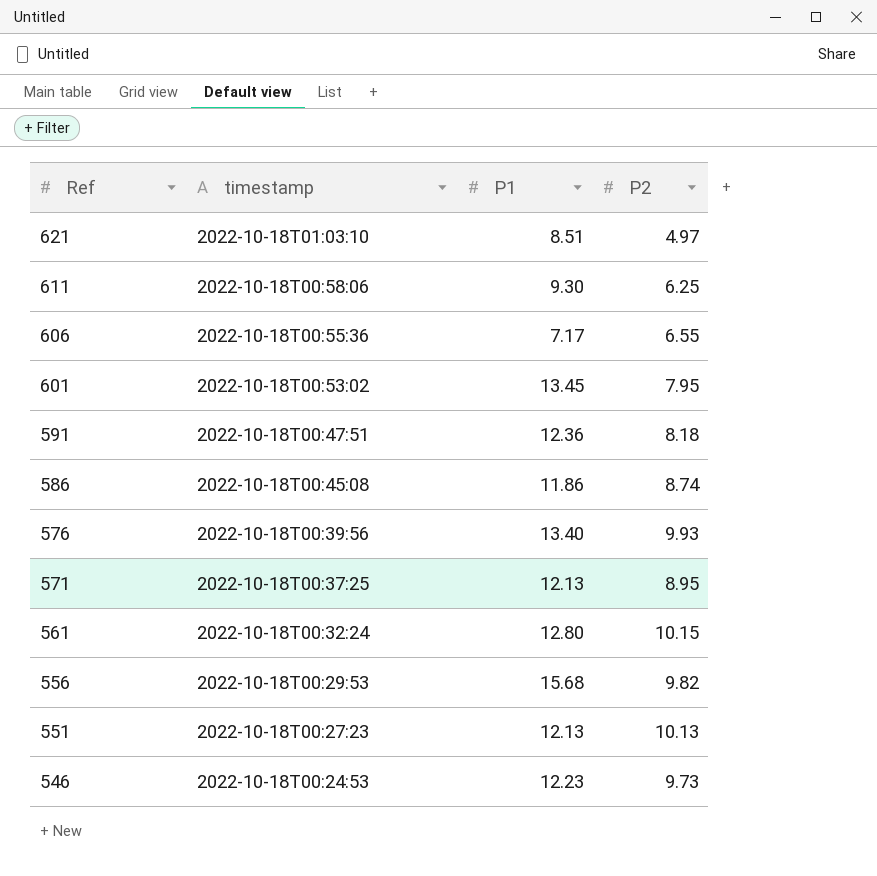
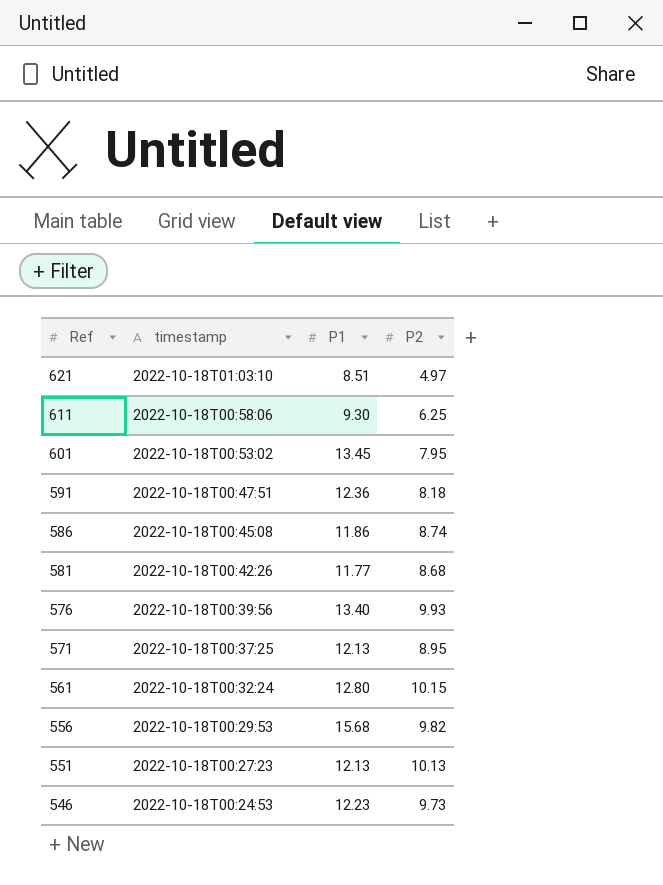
row 606: 2022-10-18T00:55:36 | 7.17 | 6.55 -> none
row 581: none -> 2022-10-18T00:42:26 | 11.77 | 8.68

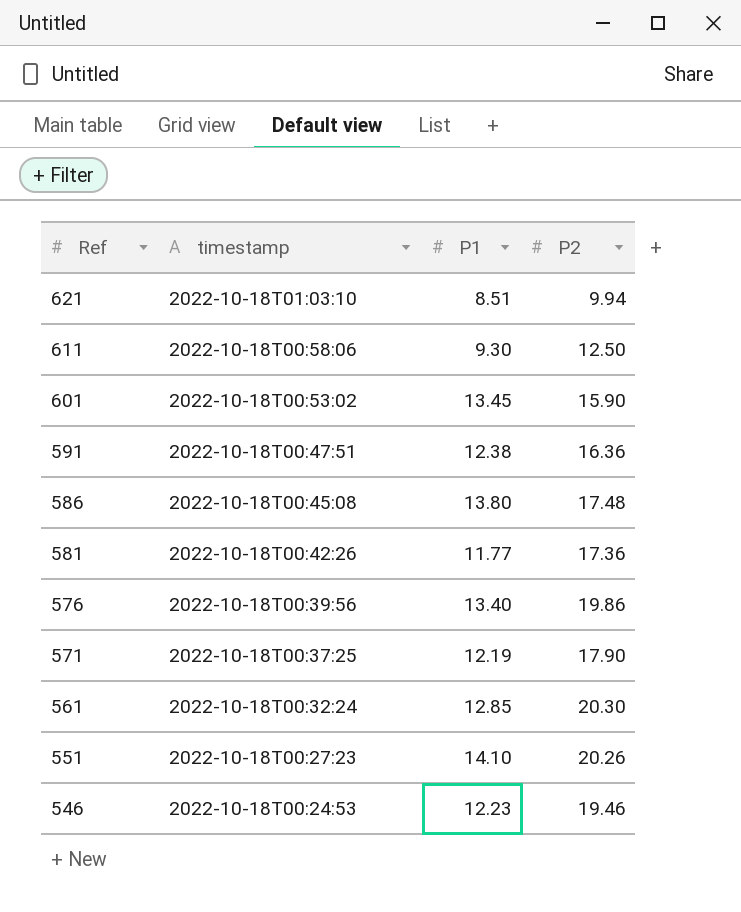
row 556: 2022-10-18T00:29:53 | 15.68 | 9.82 -> none
621 | P2: 4.97 -> 9.94
611 | P2: 6.25 -> 12.50
601 | P2: 7.95 -> 15.90
591 | P1: 12.36 -> 12.38
591 | P2: 8.18 -> 16.36
586 | P1: 11.86 -> 13.80
586 | P2: 8.74 -> 17.48
581 | P2: 8.68 -> 17.36
576 | P2: 9.93 -> 19.86
571 | P1: 12.13 -> 12.19
571 | P2: 8.95 -> 17.90
561 | P1: 12.80 -> 12.85
561 | P2: 10.15 -> 20.30
551 | P1: 12.13 -> 14.10
551 | P2: 10.13 -> 20.26
546 | P2: 9.73 -> 19.46

